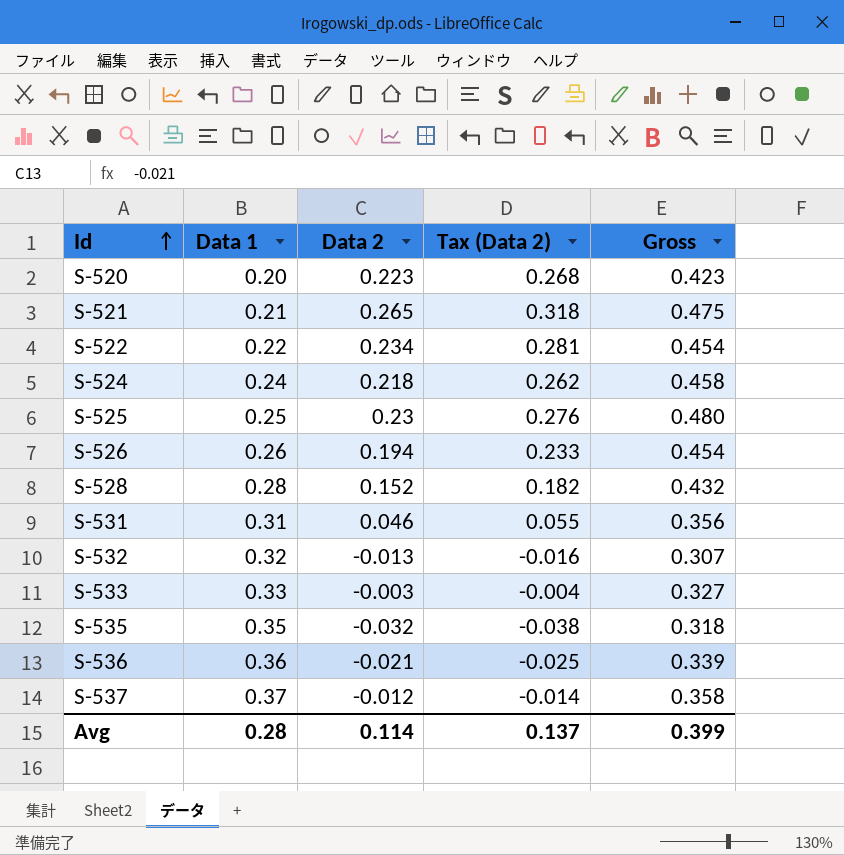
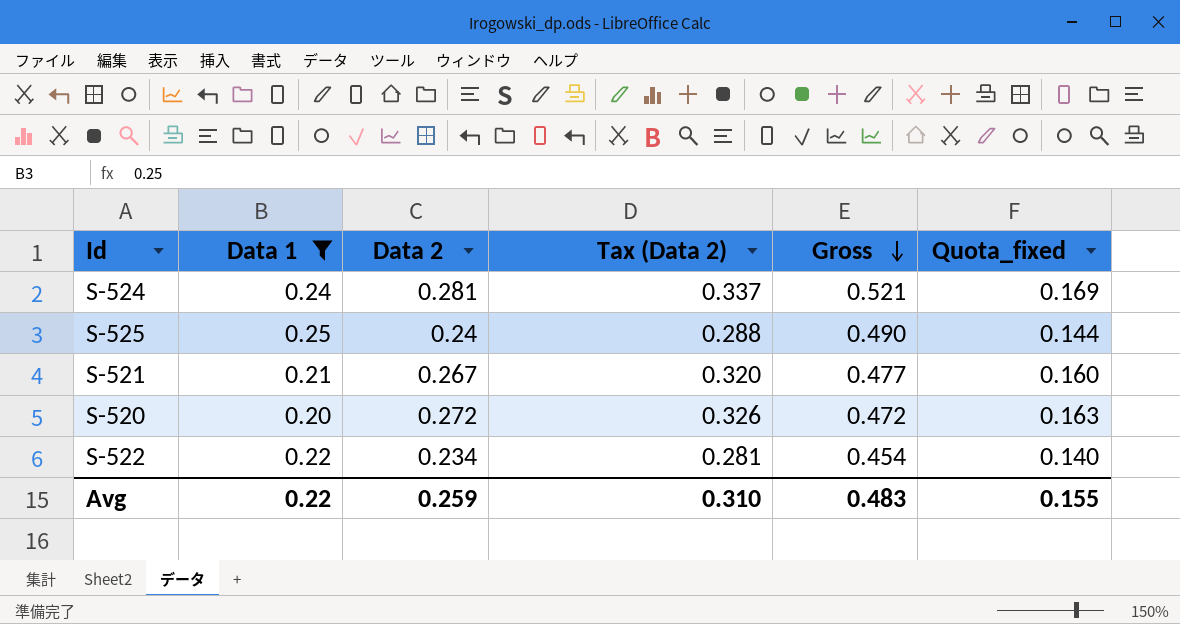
filter: none -> Data 1 <= 0.25
row order: Id ascending -> Gross descending
column Quota_fixed | formula: none -> [Data 2] * 0.6
S-524 | Data 2: 0.218 -> 0.281
S-524 | Tax (Data 2): 0.262 -> 0.337
S-524 | Gross: 0.458 -> 0.521
S-525 | Data 2: 0.23 -> 0.24
S-525 | Tax (Data 2): 0.276 -> 0.288
S-525 | Gross: 0.480 -> 0.490
S-521 | Data 2: 0.265 -> 0.267
S-521 | Tax (Data 2): 0.318 -> 0.320
S-521 | Gross: 0.475 -> 0.477
S-520 | Data 2: 0.223 -> 0.272
S-520 | Tax (Data 2): 0.268 -> 0.326
S-520 | Gross: 0.423 -> 0.472
Avg | Data 1: 0.28 -> 0.22
Avg | Data 2: 0.114 -> 0.259
Avg | Tax (Data 2): 0.137 -> 0.310
Avg | Gross: 0.399 -> 0.483

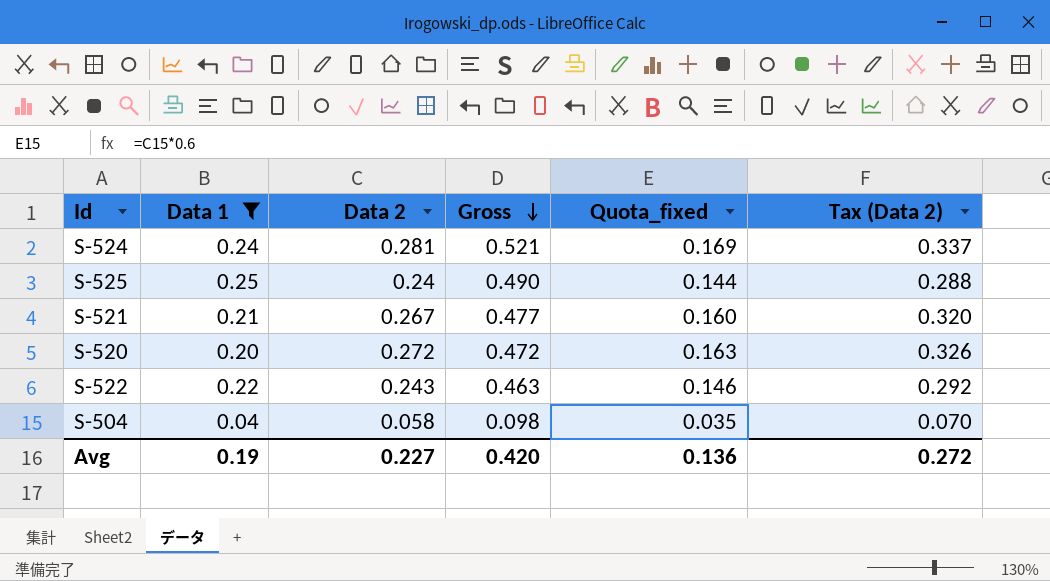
column Tax (Data 2) | position: 4 -> 6
S-522 | Data 2: 0.234 -> 0.243
S-522 | Gross: 0.454 -> 0.463
S-522 | Quota_fixed: 0.140 -> 0.146
S-522 | Tax (Data 2): 0.281 -> 0.292
row S-504: none -> 0.04 | 0.058 | 0.098 | 0.035 | 0.070
Avg | Data 1: 0.22 -> 0.19
Avg | Data 2: 0.259 -> 0.227
Avg | Gross: 0.483 -> 0.420
Avg | Quota_fixed: 0.155 -> 0.136
Avg | Tax (Data 2): 0.310 -> 0.272

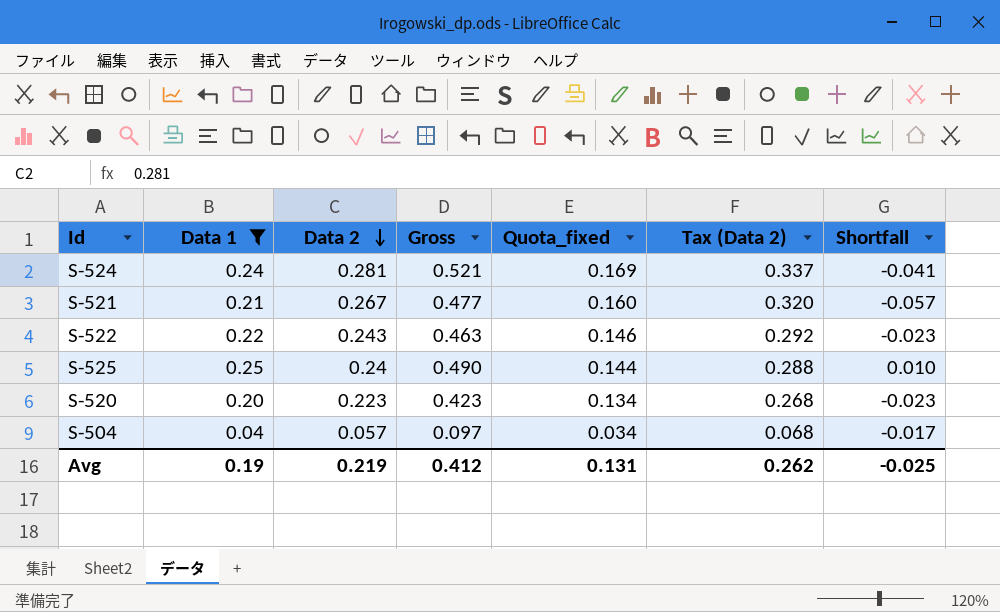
row order: Gross descending -> Data 2 descending
column Shortfall | formula: none -> [Data 1] - [Data 2]
S-520 | Data 2: 0.272 -> 0.223
S-520 | Gross: 0.472 -> 0.423
S-520 | Quota_fixed: 0.163 -> 0.134
S-520 | Tax (Data 2): 0.326 -> 0.268
S-504 | Data 2: 0.058 -> 0.057
S-504 | Gross: 0.098 -> 0.097
S-504 | Quota_fixed: 0.035 -> 0.034
S-504 | Tax (Data 2): 0.070 -> 0.068
Avg | Data 2: 0.227 -> 0.219
Avg | Gross: 0.420 -> 0.412
Avg | Quota_fixed: 0.136 -> 0.131
Avg | Tax (Data 2): 0.272 -> 0.262

